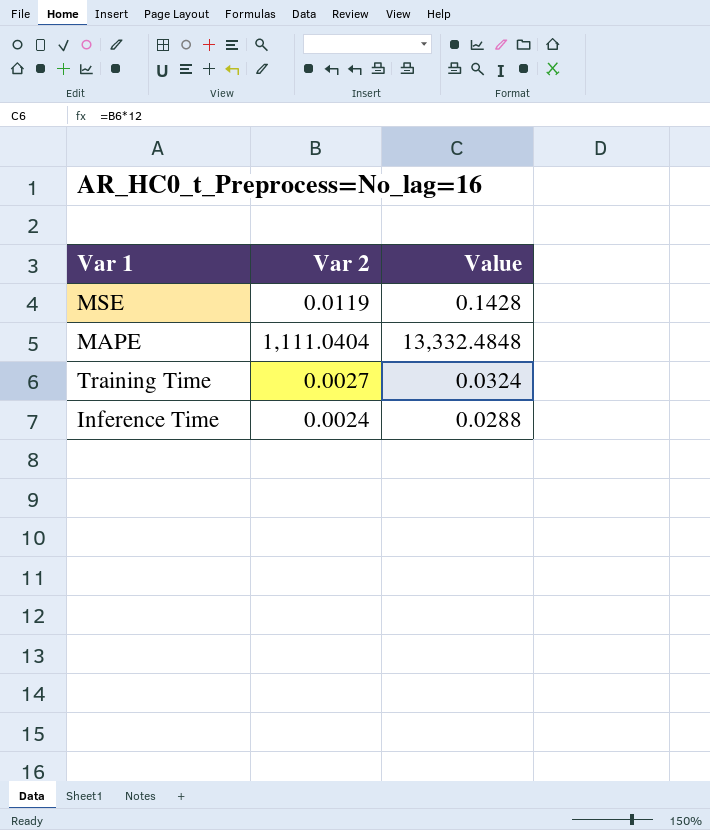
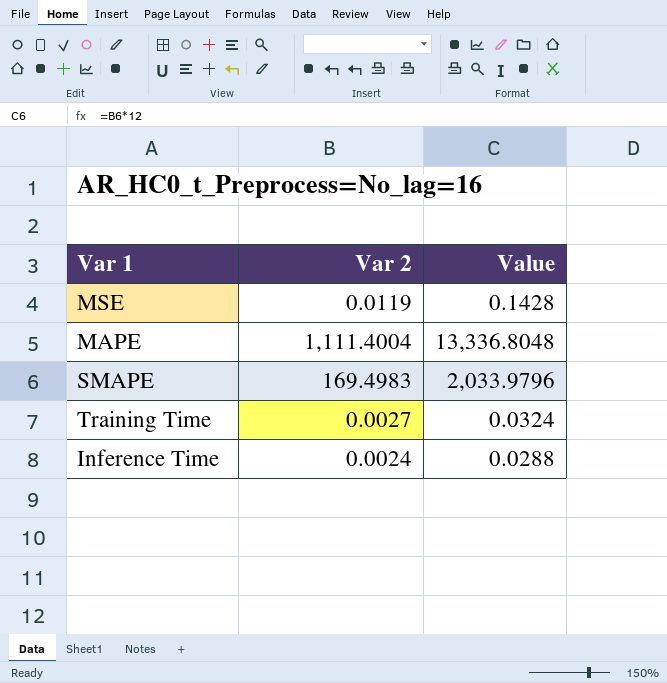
MAPE | Var 2: 1,111.0404 -> 1,111.4004
MAPE | Value: 13,332.4848 -> 13,336.8048
row SMAPE: none -> 169.4983 | 2,033.9796

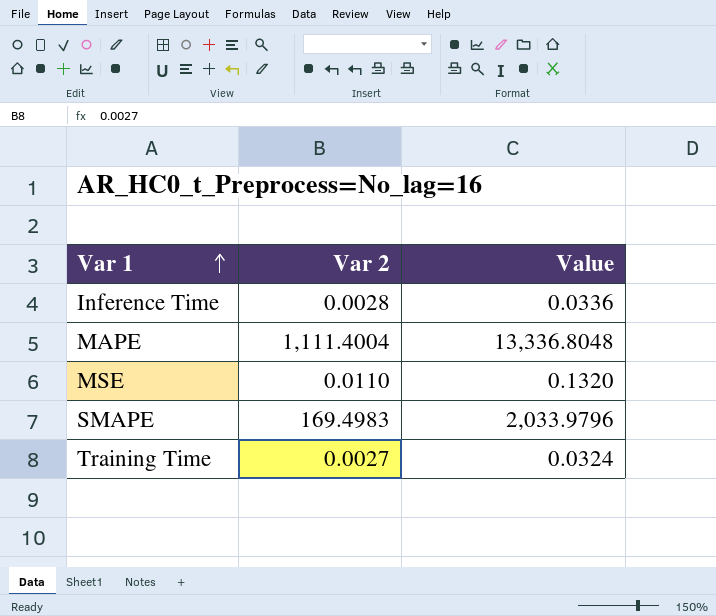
row order: none -> Var 1 ascending
Inference Time | Var 2: 0.0024 -> 0.0028
Inference Time | Value: 0.0288 -> 0.0336
MSE | Var 2: 0.0119 -> 0.0110
MSE | Value: 0.1428 -> 0.1320

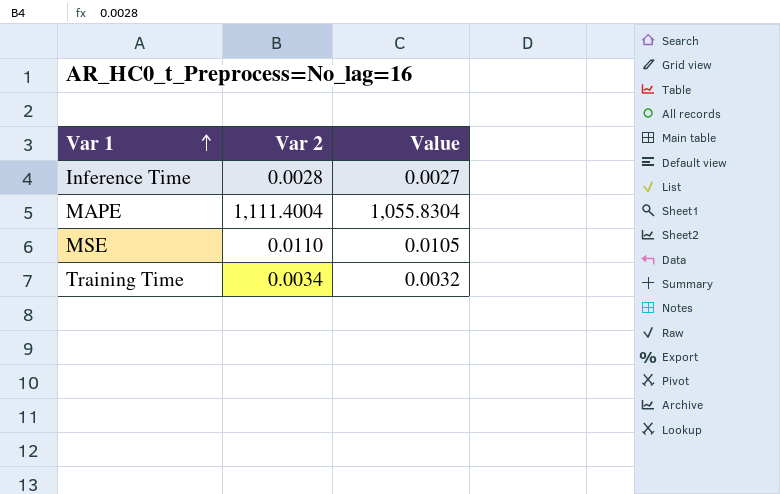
column Value | formula: [Var 2] * 12 -> [Var 2] * 0.95
row SMAPE: 169.4983 | 2,033.9796 -> none
Training Time | Var 2: 0.0027 -> 0.0034

